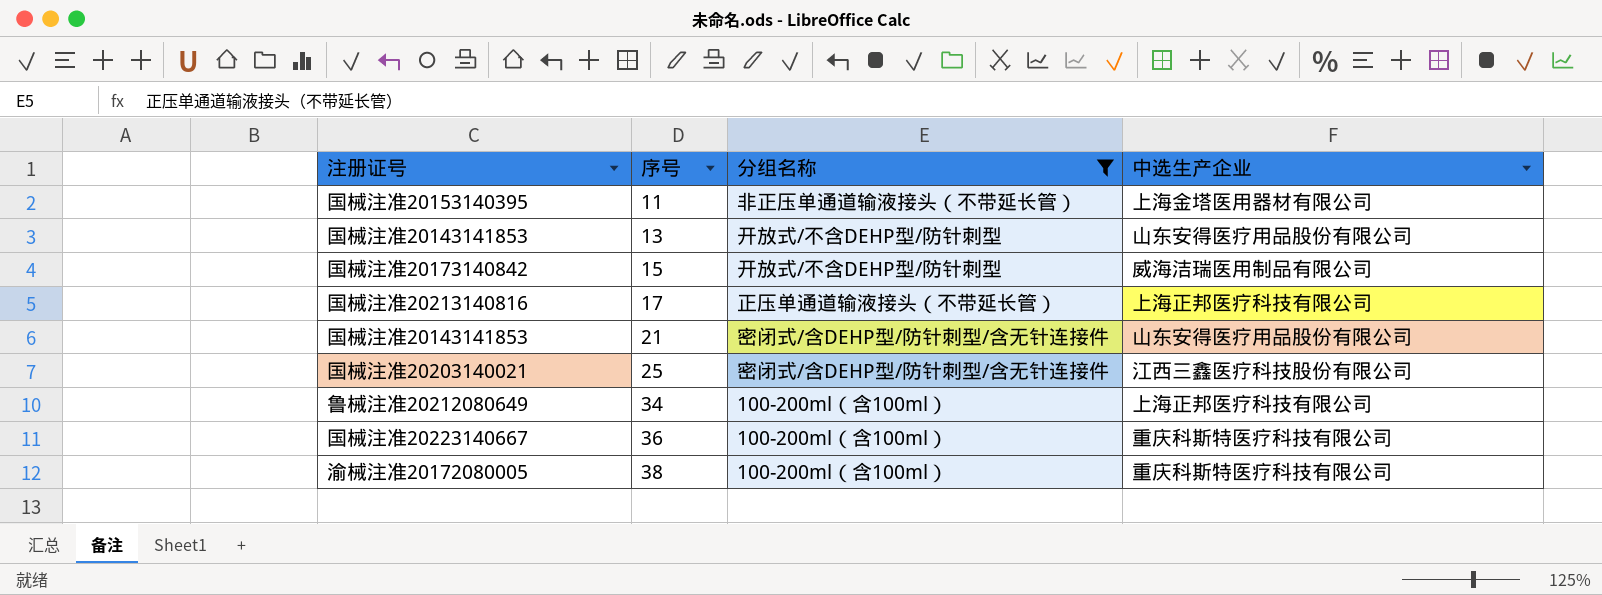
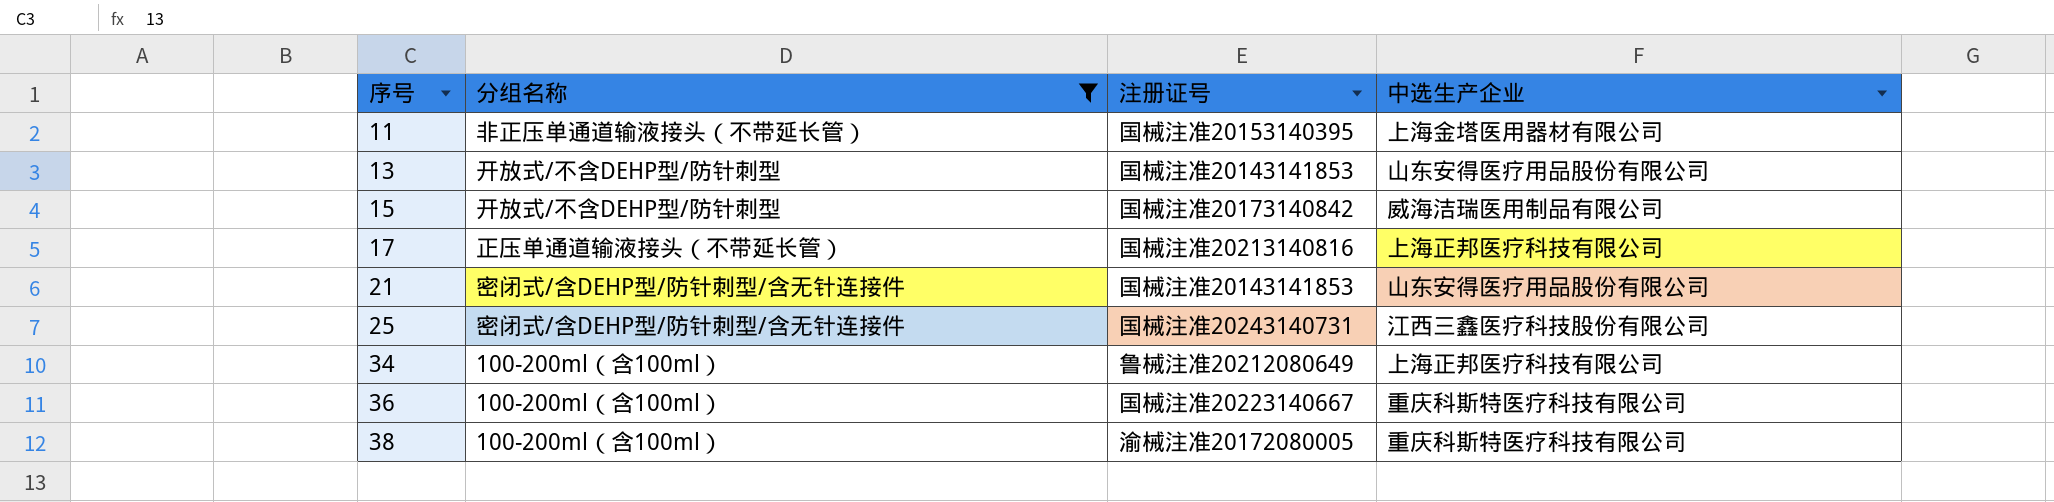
column 注册证号 | position: 1 -> 3
25 | 注册证号: 国械注准20203140021 -> 国械注准20243140731

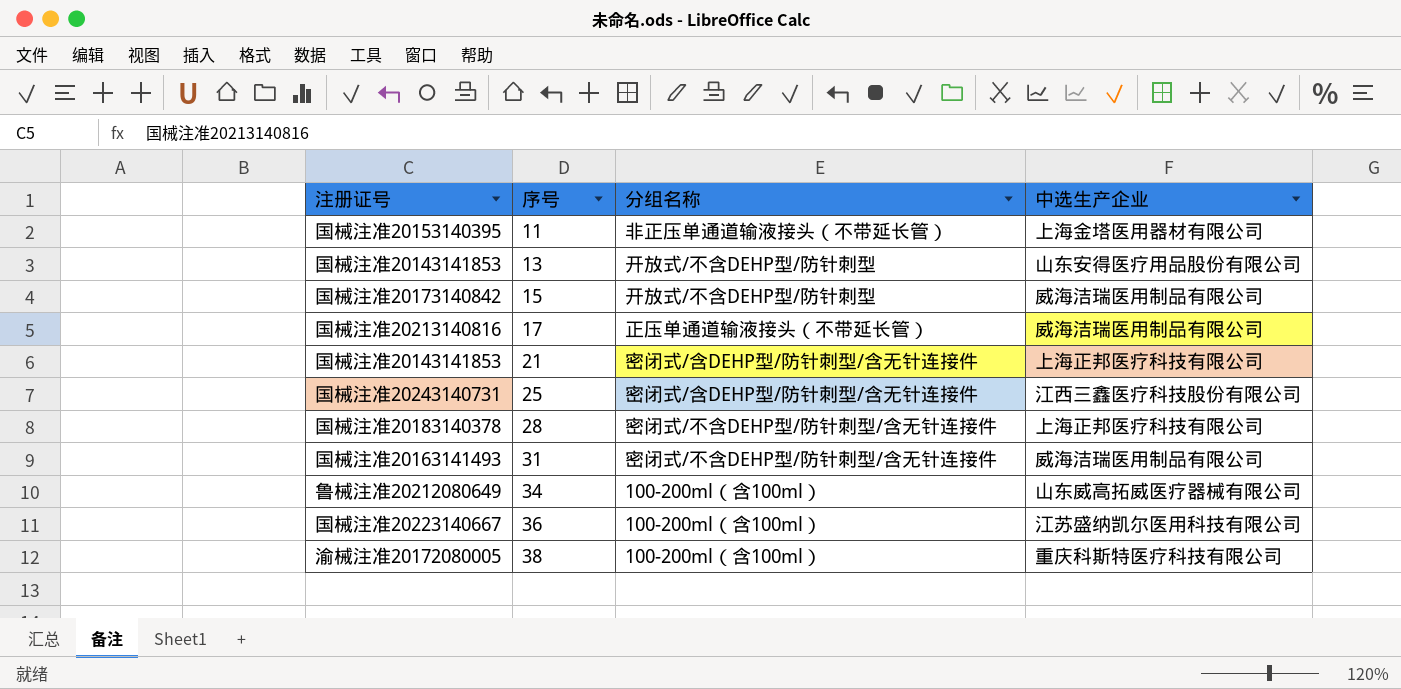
filter: 分组名称 != 密闭式/不含DEHP型/防针刺型/含无针连接件 -> none
column 注册证号 | position: 3 -> 1
17 | 中选生产企业: 上海正邦医疗科技有限公司 -> 威海洁瑞医用制品有限公司
21 | 中选生产企业: 山东安得医疗用品股份有限公司 -> 上海正邦医疗科技有限公司
34 | 中选生产企业: 上海正邦医疗科技有限公司 -> 山东威高拓威医疗器械有限公司
36 | 中选生产企业: 重庆科斯特医疗科技有限公司 -> 江苏盛纳凯尔医用科技有限公司

